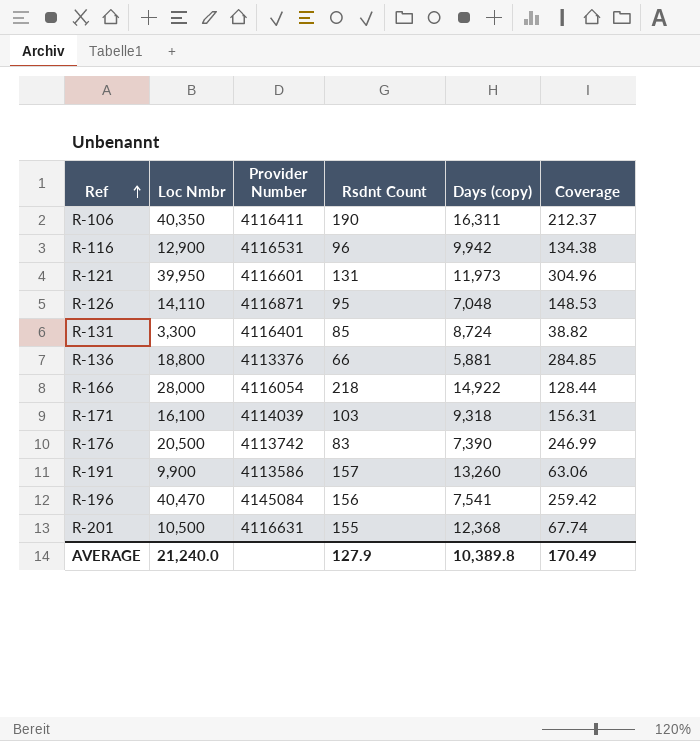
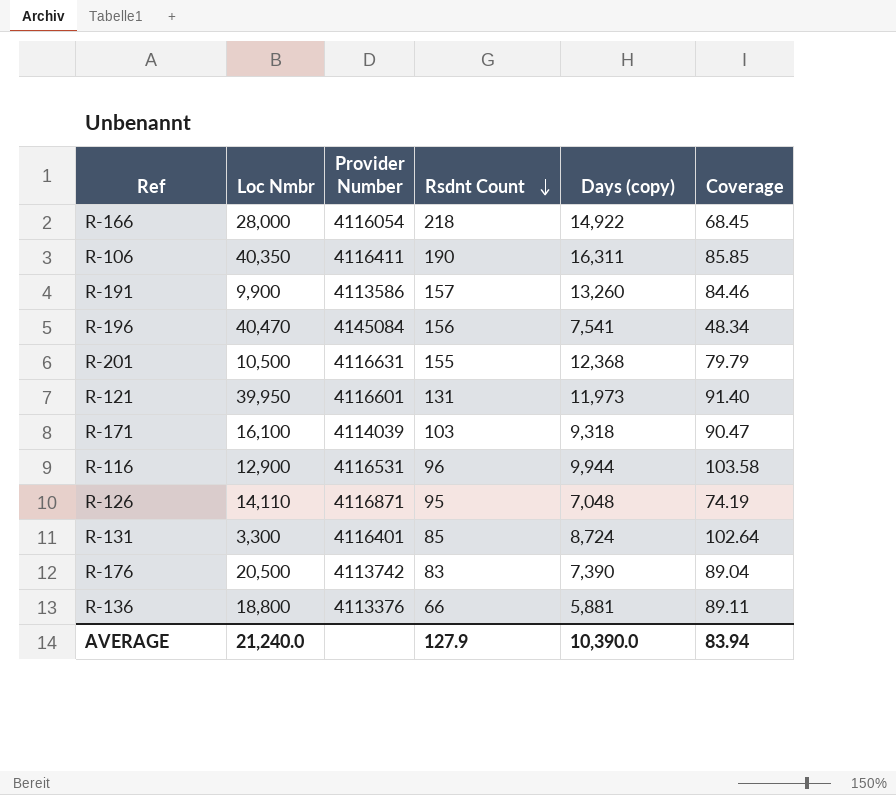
row order: Ref ascending -> Rsdnt Count descending
column Coverage | formula: [Loc Nmbr] / [Rsdnt Count] -> [Days (copy)] / [Rsdnt Count]
R-116 | Days (copy): 9,942 -> 9,944
AVERAGE | Days (copy): 10,389.8 -> 10,390.0
AVERAGE | Coverage: 170.49 -> 83.94

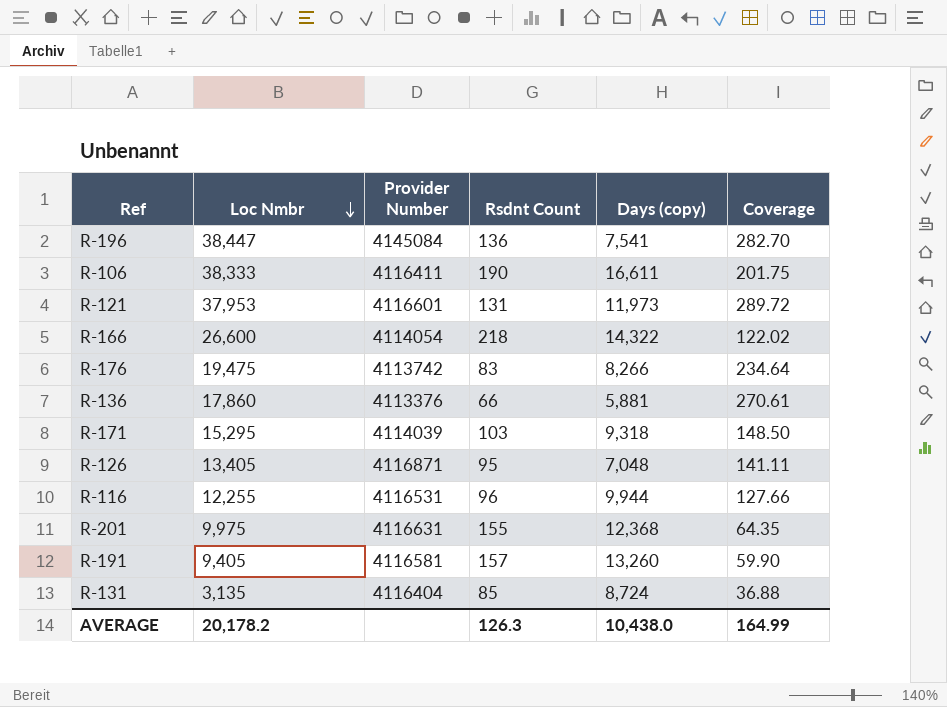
row order: Rsdnt Count descending -> Loc Nmbr descending
column Coverage | formula: [Days (copy)] / [Rsdnt Count] -> [Loc Nmbr] / [Rsdnt Count]
R-196 | Loc Nmbr: 40,470 -> 38,447
R-196 | Rsdnt Count: 156 -> 136
R-106 | Loc Nmbr: 40,350 -> 38,333
R-106 | Days (copy): 16,311 -> 16,611
R-121 | Loc Nmbr: 39,950 -> 37,953
R-166 | Loc Nmbr: 28,000 -> 26,600
R-166 | Provider Number: 4116054 -> 4114054
R-166 | Days (copy): 14,922 -> 14,322
R-176 | Loc Nmbr: 20,500 -> 19,475
R-176 | Days (copy): 7,390 -> 8,266
R-136 | Loc Nmbr: 18,800 -> 17,860
R-171 | Loc Nmbr: 16,100 -> 15,295
R-126 | Loc Nmbr: 14,110 -> 13,405
R-116 | Loc Nmbr: 12,900 -> 12,255
R-201 | Loc Nmbr: 10,500 -> 9,975
R-191 | Loc Nmbr: 9,900 -> 9,405
R-191 | Provider Number: 4113586 -> 4116581
R-131 | Loc Nmbr: 3,300 -> 3,135
R-131 | Provider Number: 4116401 -> 4116404
AVERAGE | Loc Nmbr: 21,240.0 -> 20,178.2
AVERAGE | Rsdnt Count: 127.9 -> 126.3
AVERAGE | Days (copy): 10,390.0 -> 10,438.0
AVERAGE | Coverage: 83.94 -> 164.99

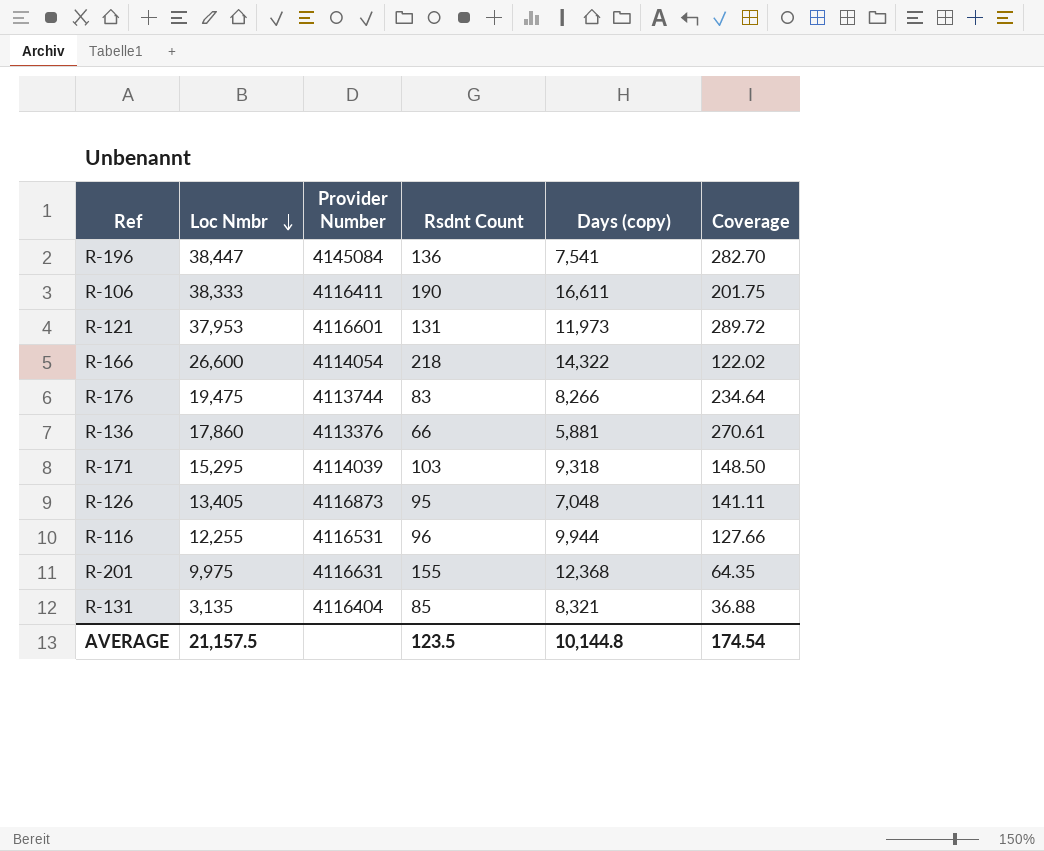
row R-191: 9,405 | 4116581 | 157 | 13,260 | 59.90 -> none
R-176 | Provider Number: 4113742 -> 4113744
R-126 | Provider Number: 4116871 -> 4116873
R-131 | Days (copy): 8,724 -> 8,321
AVERAGE | Loc Nmbr: 20,178.2 -> 21,157.5
AVERAGE | Rsdnt Count: 126.3 -> 123.5
AVERAGE | Days (copy): 10,438.0 -> 10,144.8
AVERAGE | Coverage: 164.99 -> 174.54

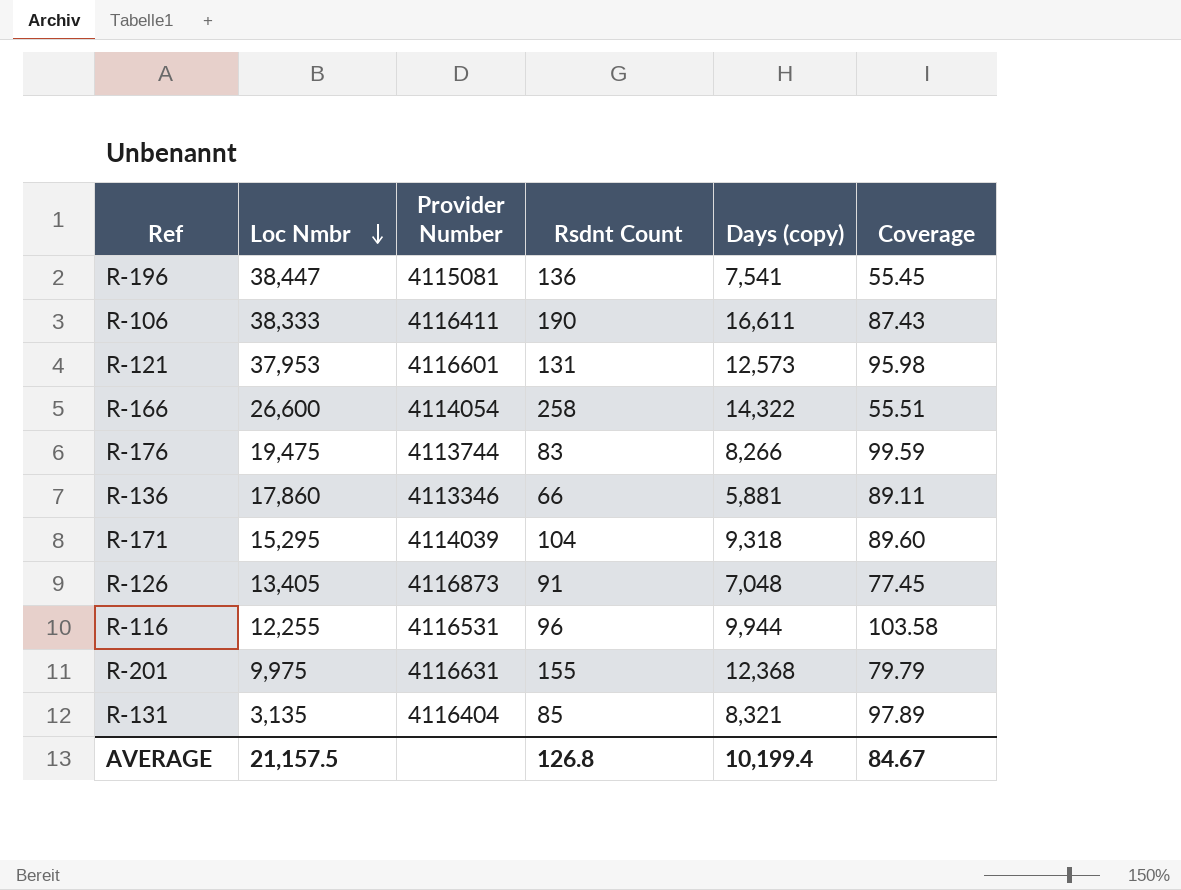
column Coverage | formula: [Loc Nmbr] / [Rsdnt Count] -> [Days (copy)] / [Rsdnt Count]
R-196 | Provider Number: 4145084 -> 4115081
R-121 | Days (copy): 11,973 -> 12,573
R-166 | Rsdnt Count: 218 -> 258
R-136 | Provider Number: 4113376 -> 4113346
R-171 | Rsdnt Count: 103 -> 104
R-126 | Rsdnt Count: 95 -> 91
AVERAGE | Rsdnt Count: 123.5 -> 126.8
AVERAGE | Days (copy): 10,144.8 -> 10,199.4
AVERAGE | Coverage: 174.54 -> 84.67

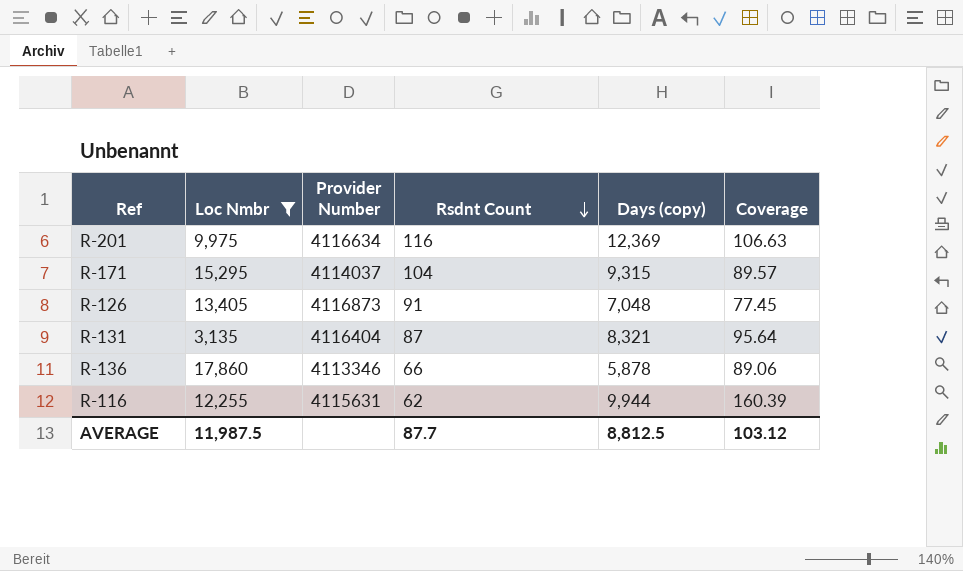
filter: none -> Loc Nmbr <= 17,860
row order: Loc Nmbr descending -> Rsdnt Count descending
R-201 | Provider Number: 4116631 -> 4116634
R-201 | Rsdnt Count: 155 -> 116
R-201 | Days (copy): 12,368 -> 12,369
R-201 | Coverage: 79.79 -> 106.63
R-171 | Provider Number: 4114039 -> 4114037
R-171 | Days (copy): 9,318 -> 9,315
R-171 | Coverage: 89.60 -> 89.57
R-131 | Rsdnt Count: 85 -> 87
R-131 | Coverage: 97.89 -> 95.64
R-136 | Days (copy): 5,881 -> 5,878
R-136 | Coverage: 89.11 -> 89.06
R-116 | Provider Number: 4116531 -> 4115631
R-116 | Rsdnt Count: 96 -> 62
R-116 | Coverage: 103.58 -> 160.39
AVERAGE | Loc Nmbr: 21,157.5 -> 11,987.5
AVERAGE | Rsdnt Count: 126.8 -> 87.7
AVERAGE | Days (copy): 10,199.4 -> 8,812.5
AVERAGE | Coverage: 84.67 -> 103.12

